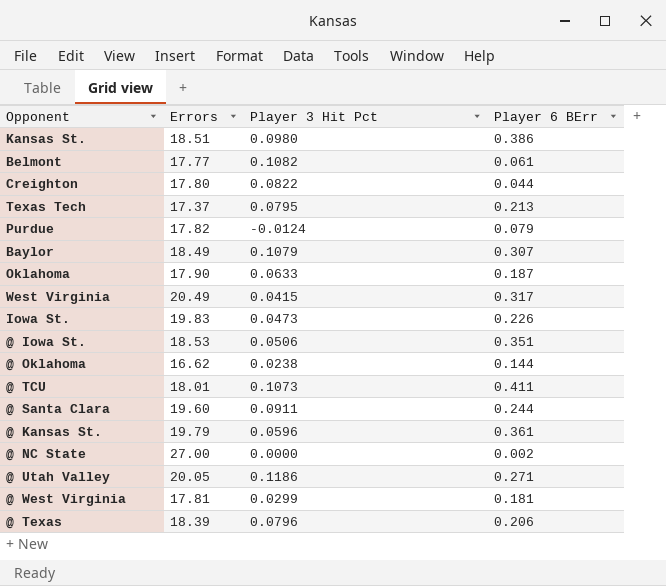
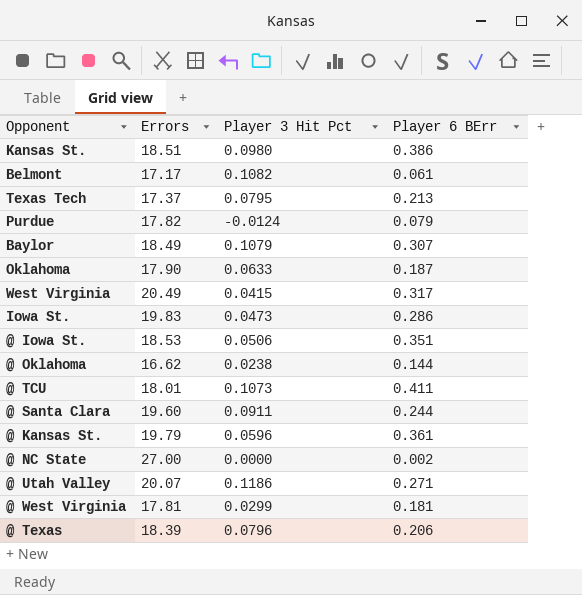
row Creighton: 17.80 | 0.0822 | 0.044 -> none
Belmont | Errors: 17.77 -> 17.17
Iowa St. | Player 6 BErr: 0.226 -> 0.286
@ Utah Valley | Errors: 20.05 -> 20.07

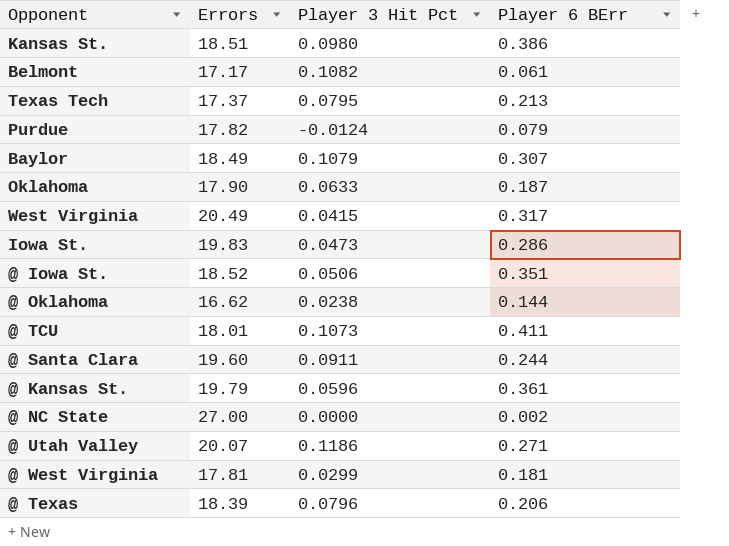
@ Iowa St. | Errors: 18.53 -> 18.52

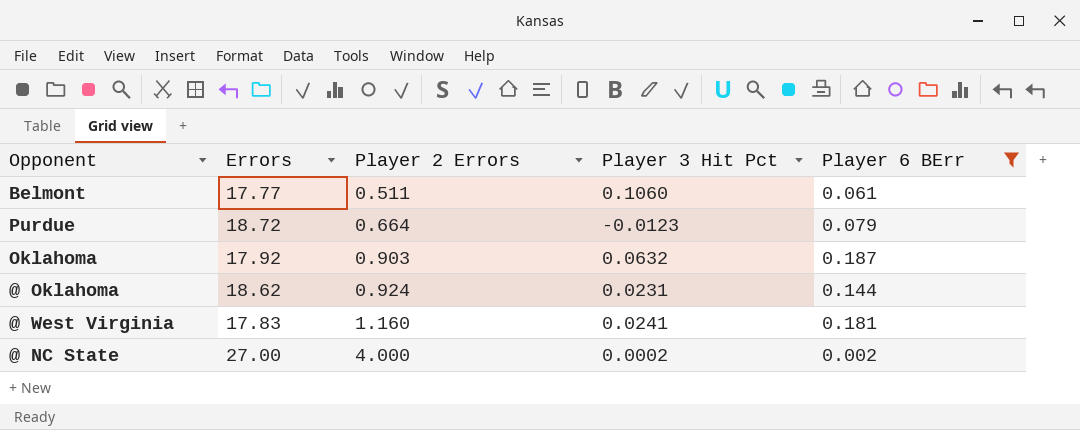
filter: none -> Player 6 BErr <= 0.187
row order: none -> Player 2 Errors ascending
column Player 2 Errors | position: none -> 3
Belmont | Errors: 17.17 -> 17.77
Belmont | Player 3 Hit Pct: 0.1082 -> 0.1060
Purdue | Errors: 17.82 -> 18.72
Purdue | Player 3 Hit Pct: -0.0124 -> -0.0123
Oklahoma | Errors: 17.90 -> 17.92
Oklahoma | Player 3 Hit Pct: 0.0633 -> 0.0632
@ Oklahoma | Errors: 16.62 -> 18.62
@ Oklahoma | Player 3 Hit Pct: 0.0238 -> 0.0231
@ West Virginia | Errors: 17.81 -> 17.83
@ West Virginia | Player 3 Hit Pct: 0.0299 -> 0.0241
@ NC State | Player 3 Hit Pct: 0.0000 -> 0.0002

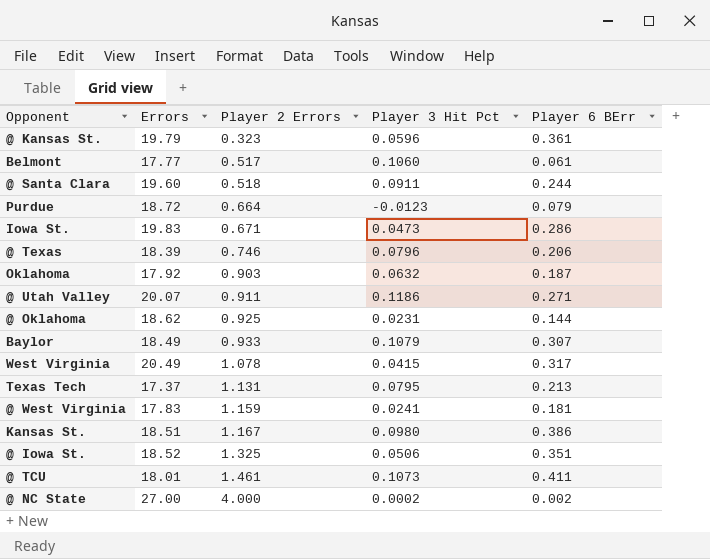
filter: Player 6 BErr <= 0.187 -> none
Belmont | Player 2 Errors: 0.511 -> 0.517
@ Oklahoma | Player 2 Errors: 0.924 -> 0.925
@ West Virginia | Player 2 Errors: 1.160 -> 1.159

